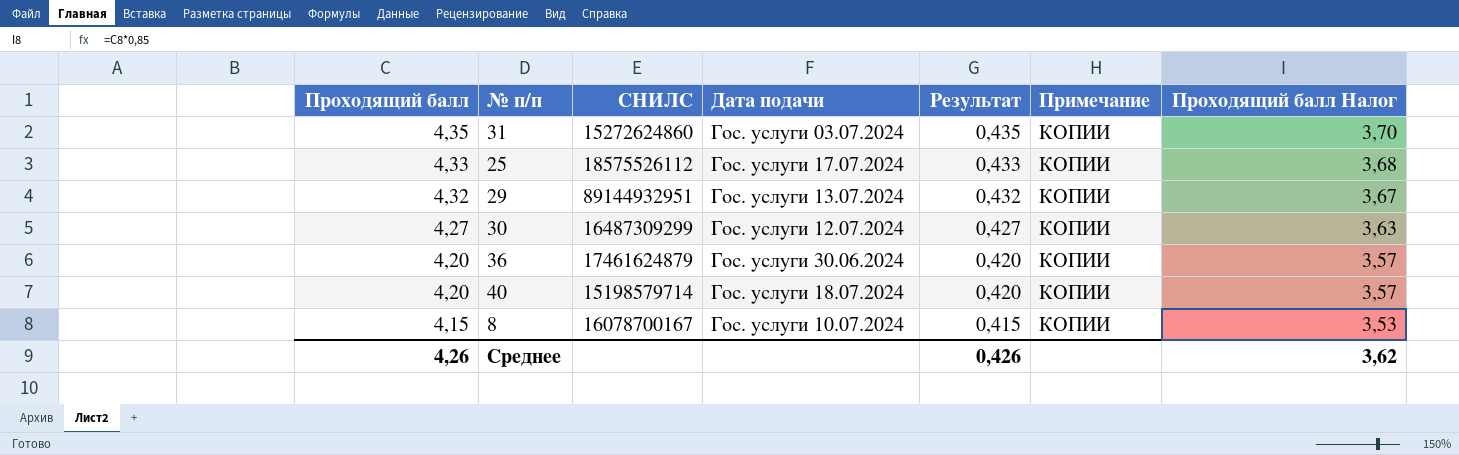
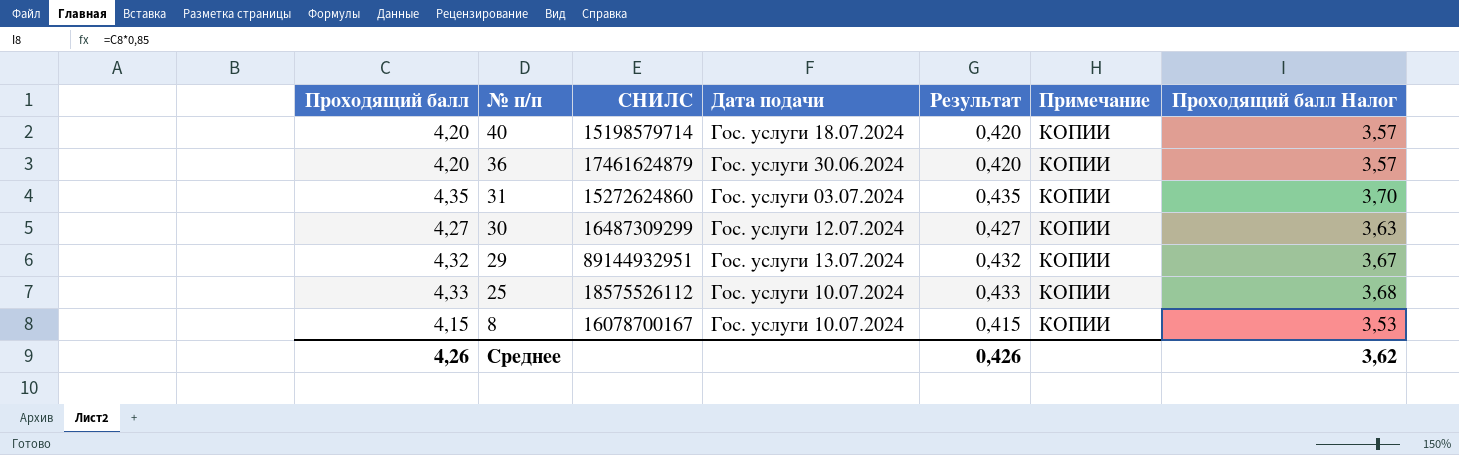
row order: Проходящий балл descending -> № п/п descending
25 | Дата подачи: Гос. услуги 17.07.2024 -> Гос. услуги 10.07.2024

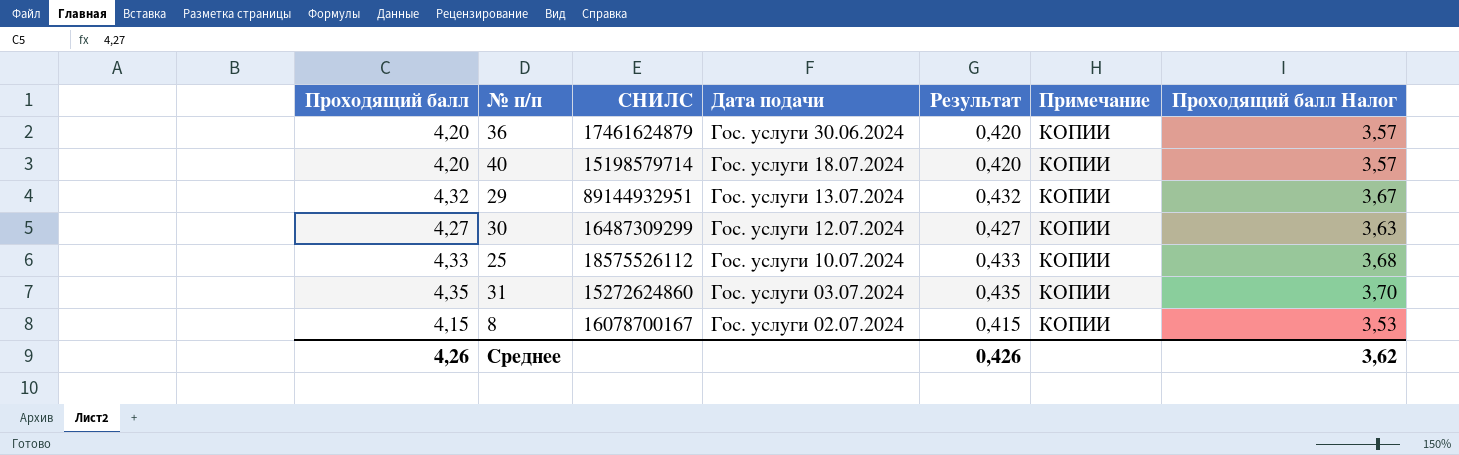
row order: № п/п descending -> Дата подачи descending
8 | Дата подачи: Гос. услуги 10.07.2024 -> Гос. услуги 02.07.2024

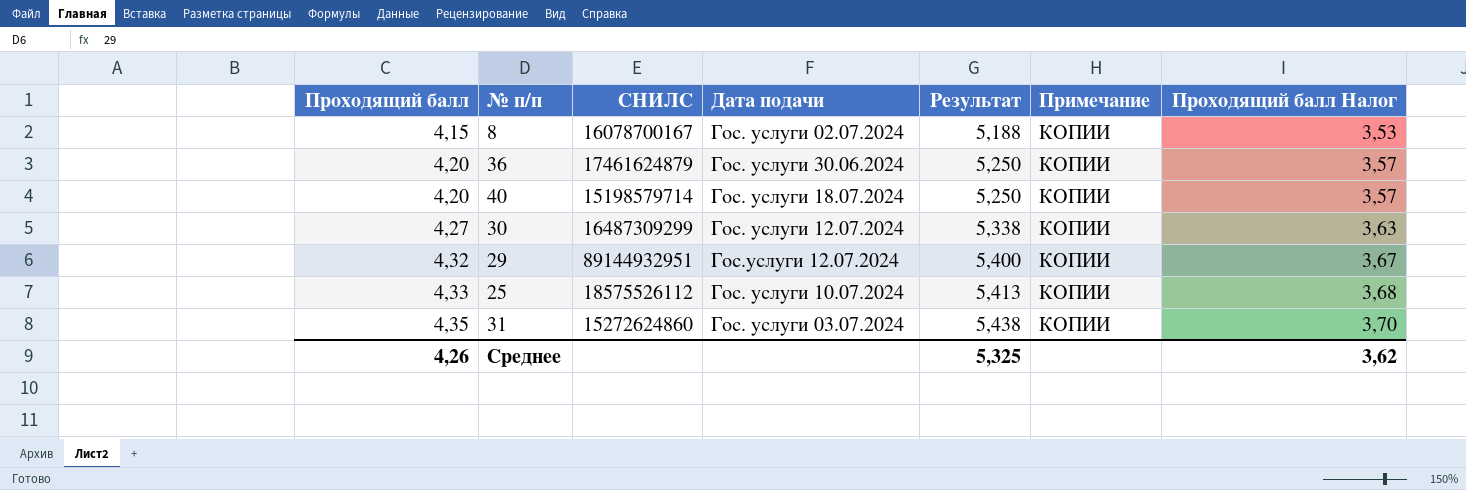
row order: Дата подачи descending -> Проходящий балл ascending
column Результат | formula: [Проходящий балл] * 0,1 -> [Проходящий балл] * 1,25
29 | Дата подачи: Гос. услуги 13.07.2024 -> Гос.услуги 12.07.2024
Среднее | Результат: 0,426 -> 5,325

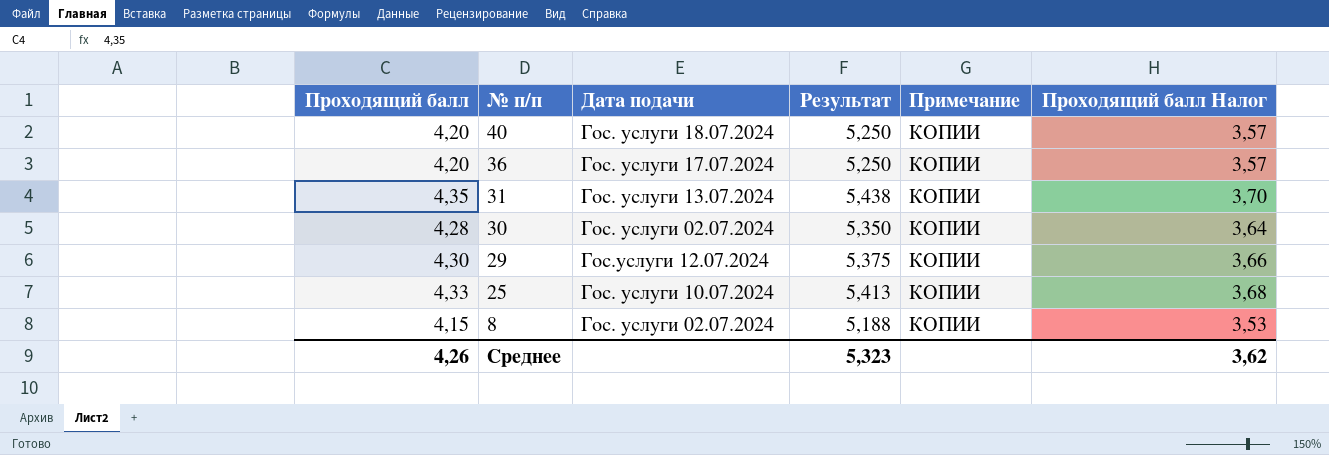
row order: Проходящий балл ascending -> № п/п descending
column СНИЛС | position: 3 -> none
36 | Дата подачи: Гос. услуги 30.06.2024 -> Гос. услуги 17.07.2024
31 | Дата подачи: Гос. услуги 03.07.2024 -> Гос. услуги 13.07.2024
30 | Проходящий балл: 4,27 -> 4,28
30 | Дата подачи: Гос. услуги 12.07.2024 -> Гос. услуги 02.07.2024
30 | Результат: 5,338 -> 5,350
30 | Проходящий балл Налог: 3,63 -> 3,64
29 | Проходящий балл: 4,32 -> 4,30
29 | Результат: 5,400 -> 5,375
29 | Проходящий балл Налог: 3,67 -> 3,66
Среднее | Результат: 5,325 -> 5,323

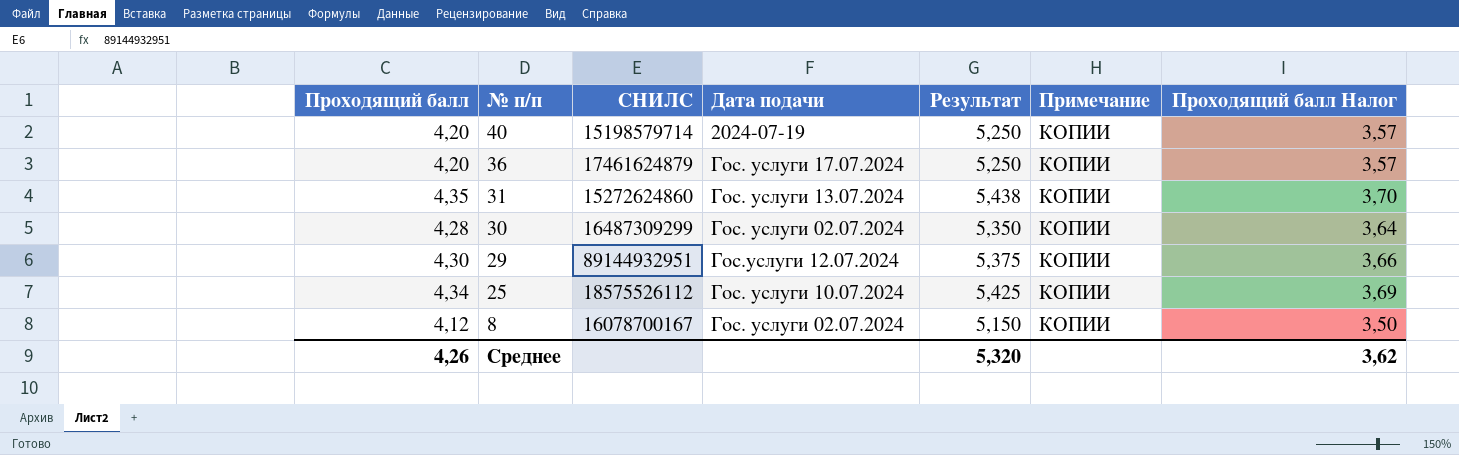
column СНИЛС | position: none -> 3
40 | Дата подачи: Гос. услуги 18.07.2024 -> 2024-07-19
25 | Проходящий балл: 4,33 -> 4,34
25 | Результат: 5,413 -> 5,425
25 | Проходящий балл Налог: 3,68 -> 3,69
8 | Проходящий балл: 4,15 -> 4,12
8 | Результат: 5,188 -> 5,150
8 | Проходящий балл Налог: 3,53 -> 3,50
Среднее | Результат: 5,323 -> 5,320

